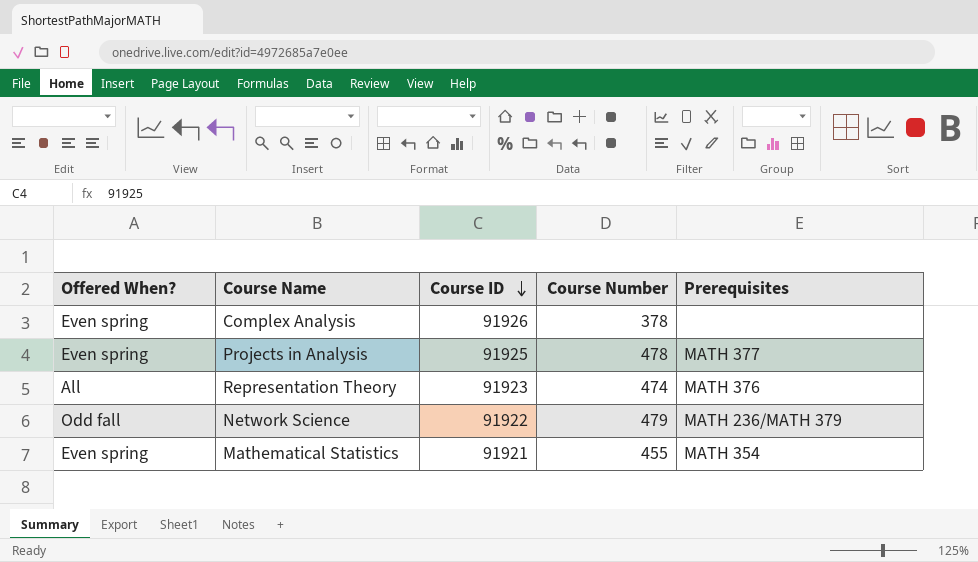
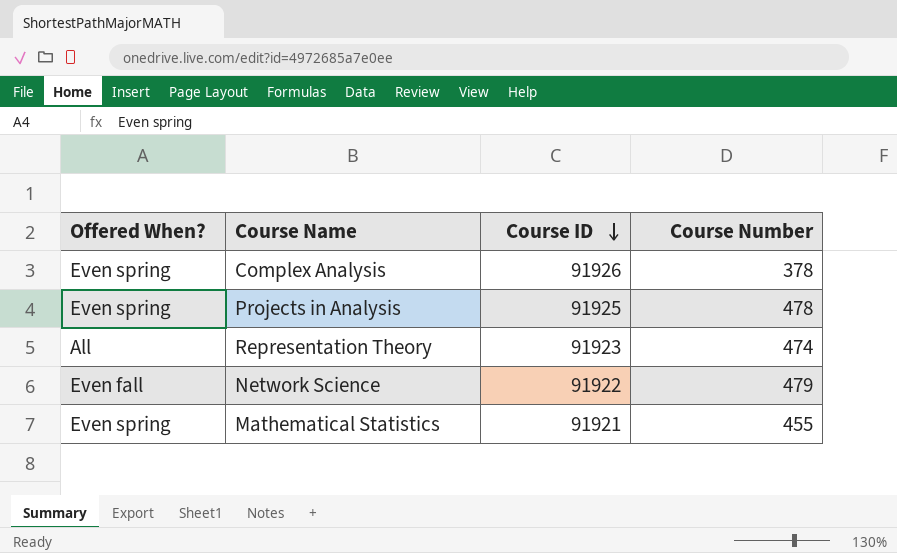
column Prerequisites | position: 5 -> none
Network Science | Offered When?: Odd fall -> Even fall

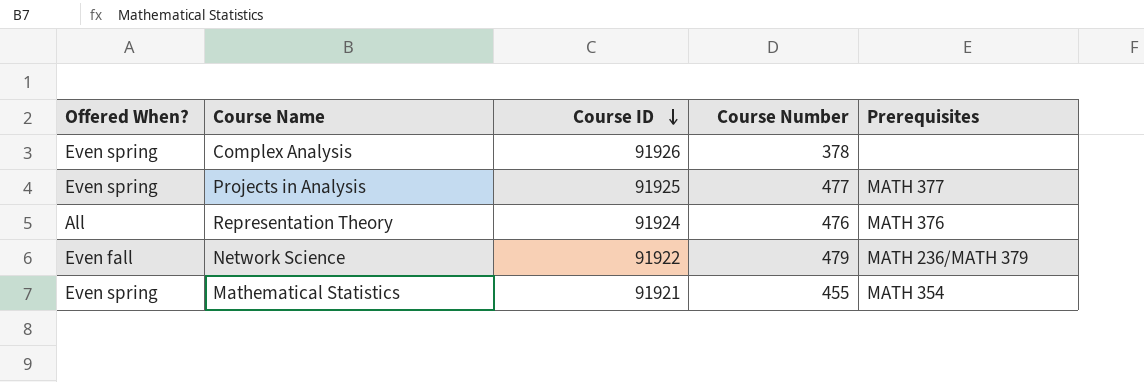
column Prerequisites | position: none -> 5
Projects in Analysis | Course Number: 478 -> 477
Representation Theory | Course ID: 91923 -> 91924
Representation Theory | Course Number: 474 -> 476

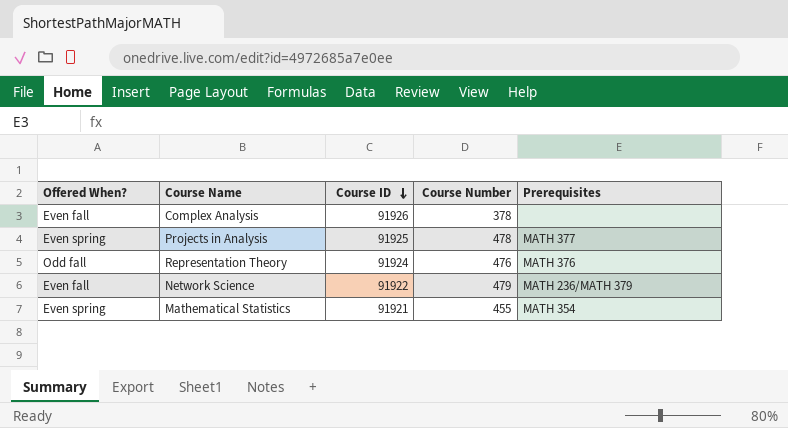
Complex Analysis | Offered When?: Even spring -> Even fall
Projects in Analysis | Course Number: 477 -> 478
Representation Theory | Offered When?: All -> Odd fall

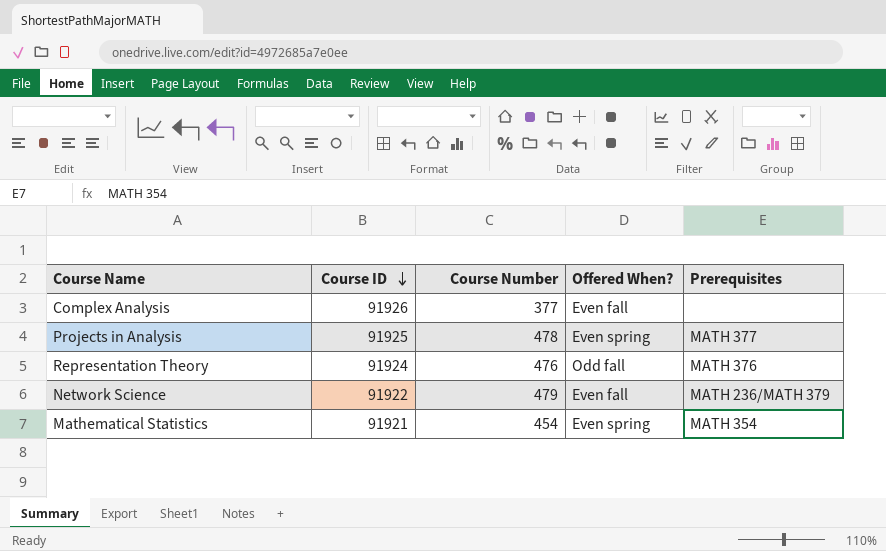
column Offered When? | position: 1 -> 4
Complex Analysis | Course Number: 378 -> 377
Mathematical Statistics | Course Number: 455 -> 454

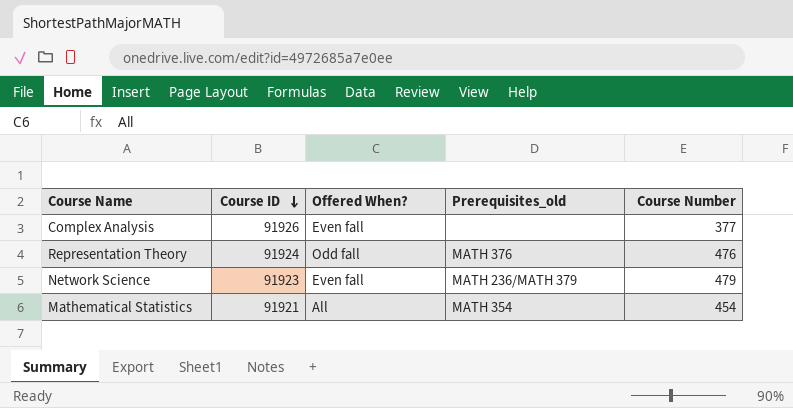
column name: Prerequisites -> Prerequisites_old
column Course Number | position: 3 -> 5
row Projects in Analysis: 91925 | 478 | Even spring | MATH 377 -> none
Network Science | Course ID: 91922 -> 91923
Mathematical Statistics | Offered When?: Even spring -> All

